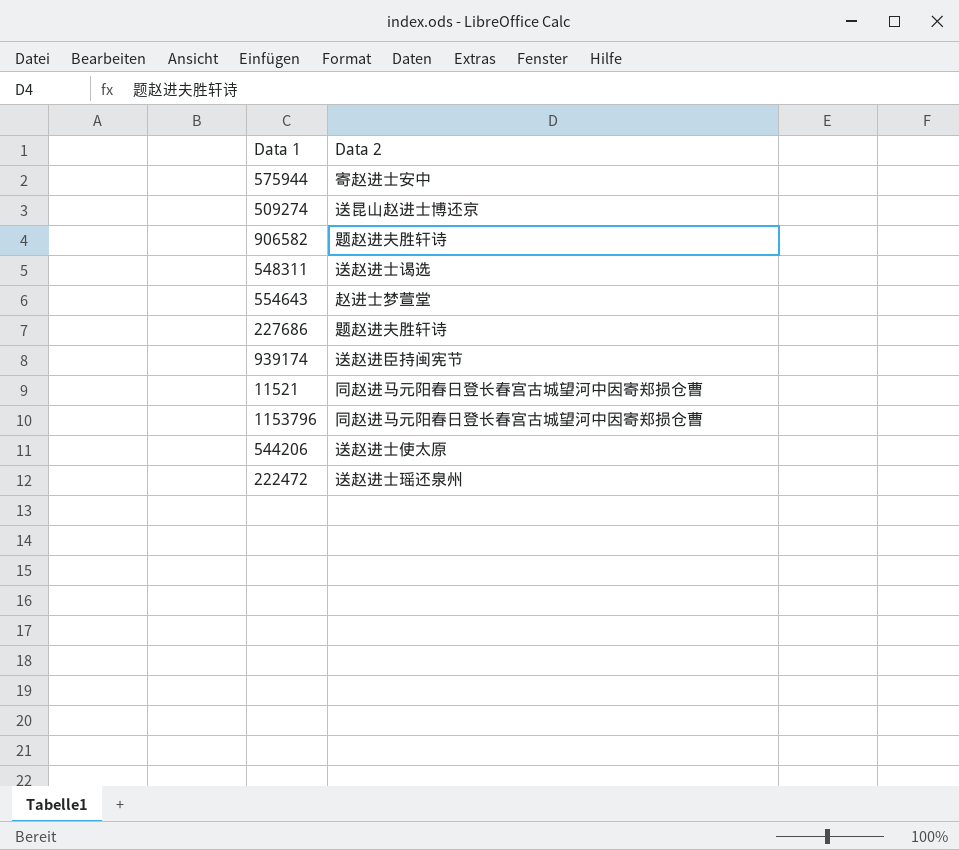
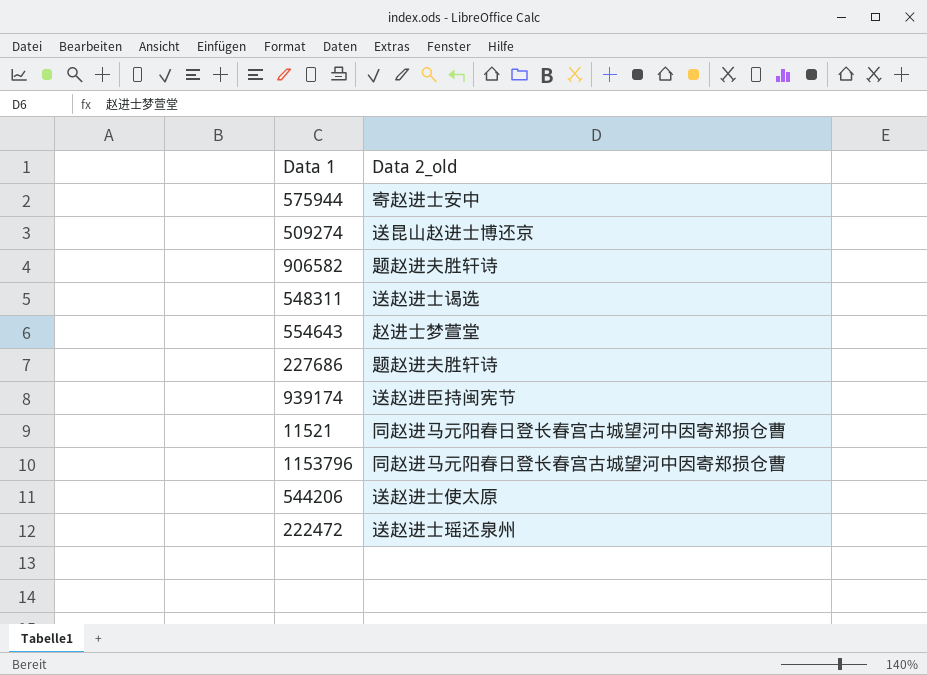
column name: Data 2 -> Data 2_old

